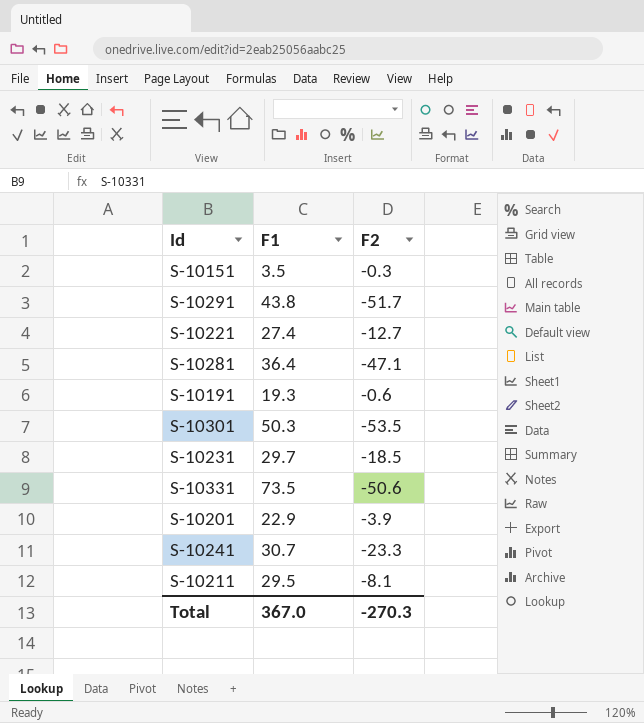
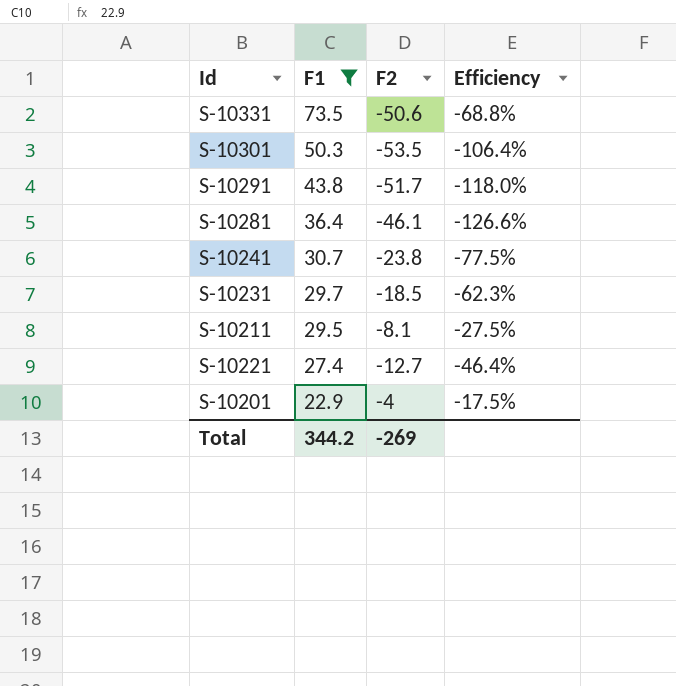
filter: none -> F1 >= 22.9
row order: none -> F1 descending
column Efficiency | formula: none -> [F2] / [F1]
S-10281 | F2: -47.1 -> -46.1
S-10241 | F2: -23.3 -> -23.8
S-10201 | F2: -3.9 -> -4
Total | F1: 367.0 -> 344.2
Total | F2: -270.3 -> -269

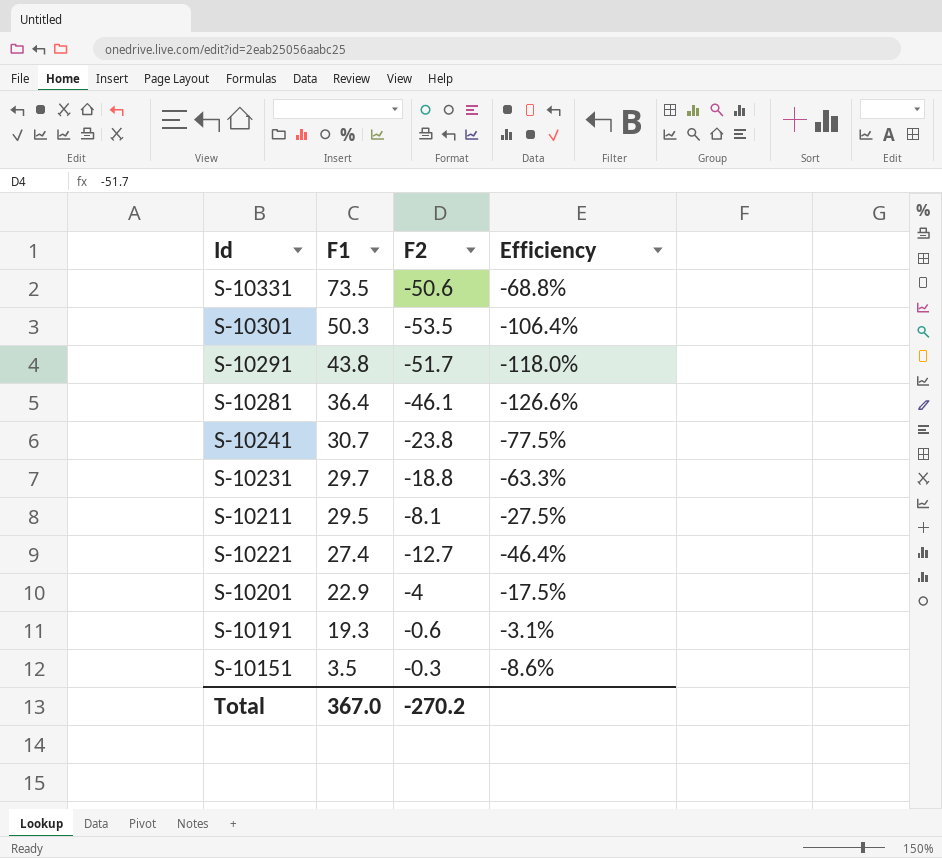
filter: F1 >= 22.9 -> none
S-10231 | F2: -18.5 -> -18.8
S-10231 | Efficiency: -62.3% -> -63.3%
Total | F1: 344.2 -> 367.0
Total | F2: -269 -> -270.2

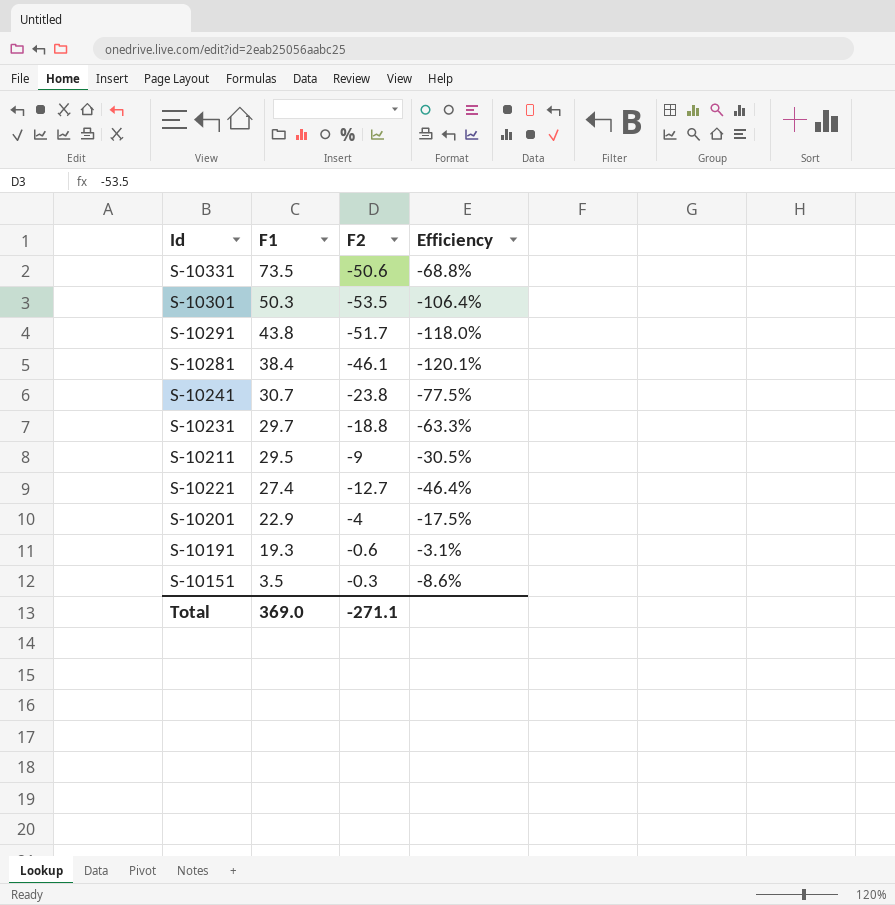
S-10281 | F1: 36.4 -> 38.4
S-10281 | Efficiency: -126.6% -> -120.1%
S-10211 | F2: -8.1 -> -9
S-10211 | Efficiency: -27.5% -> -30.5%
Total | F1: 367.0 -> 369.0
Total | F2: -270.2 -> -271.1

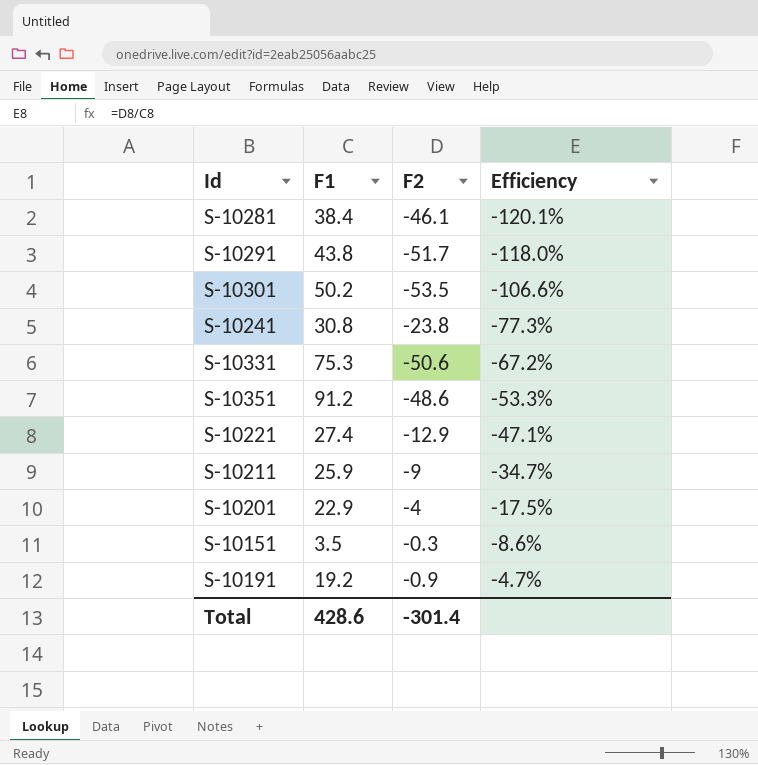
row order: F1 descending -> Efficiency ascending
row S-10231: 29.7 | -18.8 | -63.3% -> none
S-10301 | F1: 50.3 -> 50.2
S-10301 | Efficiency: -106.4% -> -106.6%
S-10241 | F1: 30.7 -> 30.8
S-10241 | Efficiency: -77.5% -> -77.3%
S-10331 | F1: 73.5 -> 75.3
S-10331 | Efficiency: -68.8% -> -67.2%
row S-10351: none -> 91.2 | -48.6 | -53.3%
S-10221 | F2: -12.7 -> -12.9
S-10221 | Efficiency: -46.4% -> -47.1%
S-10211 | F1: 29.5 -> 25.9
S-10211 | Efficiency: -30.5% -> -34.7%
S-10191 | F1: 19.3 -> 19.2
S-10191 | F2: -0.6 -> -0.9
S-10191 | Efficiency: -3.1% -> -4.7%
Total | F1: 369.0 -> 428.6
Total | F2: -271.1 -> -301.4

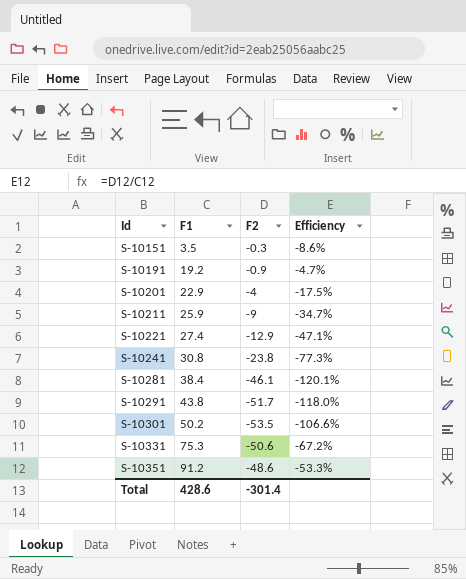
row order: Efficiency ascending -> Id ascending

